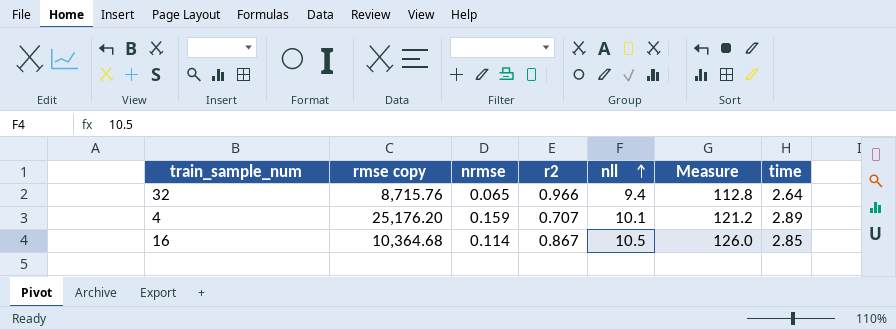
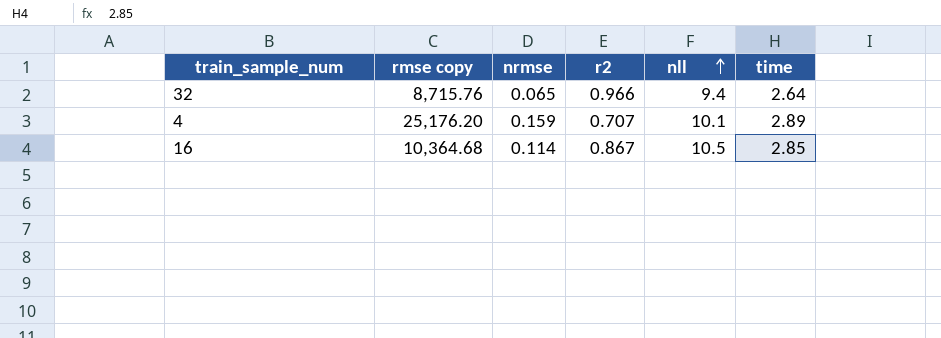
column Measure | formula: [nll] * 12 -> none

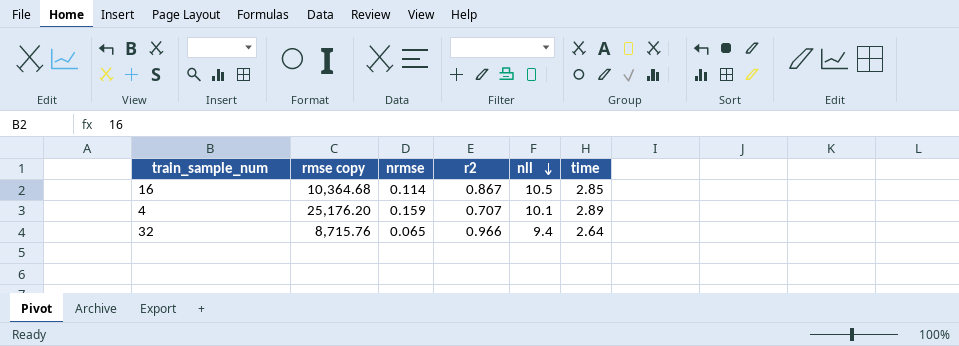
row order: nll ascending -> nll descending

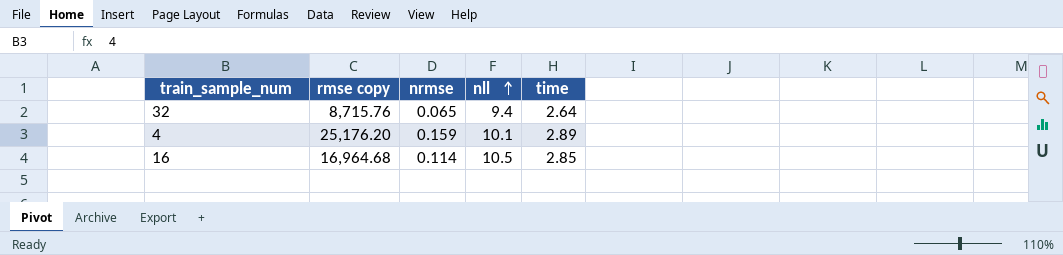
row order: nll descending -> nll ascending
column r2 | position: 4 -> none
16 | rmse copy: 10,364.68 -> 16,964.68

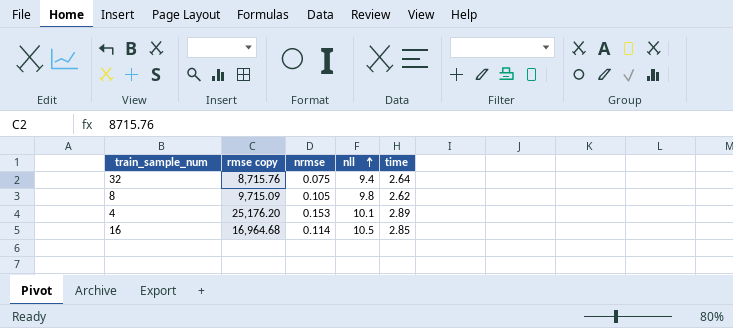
32 | nrmse: 0.065 -> 0.075
row 8: none -> 9,715.09 | 0.105 | 9.8 | 2.62
4 | nrmse: 0.159 -> 0.153

